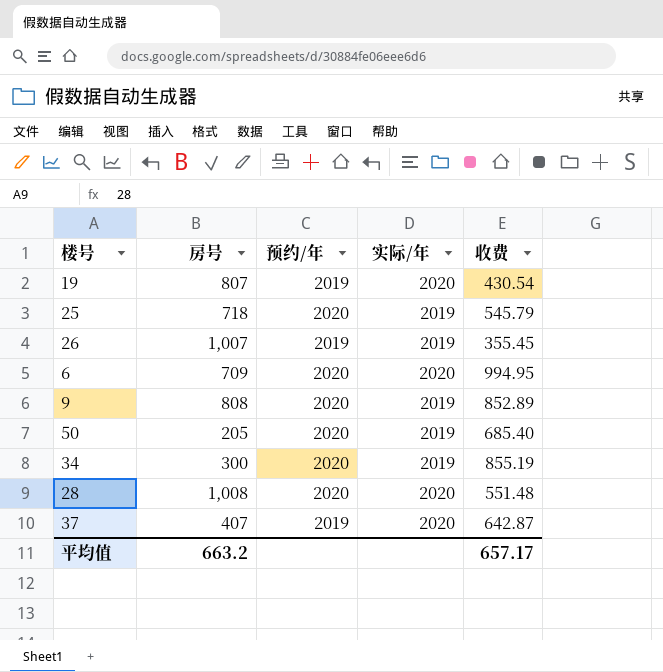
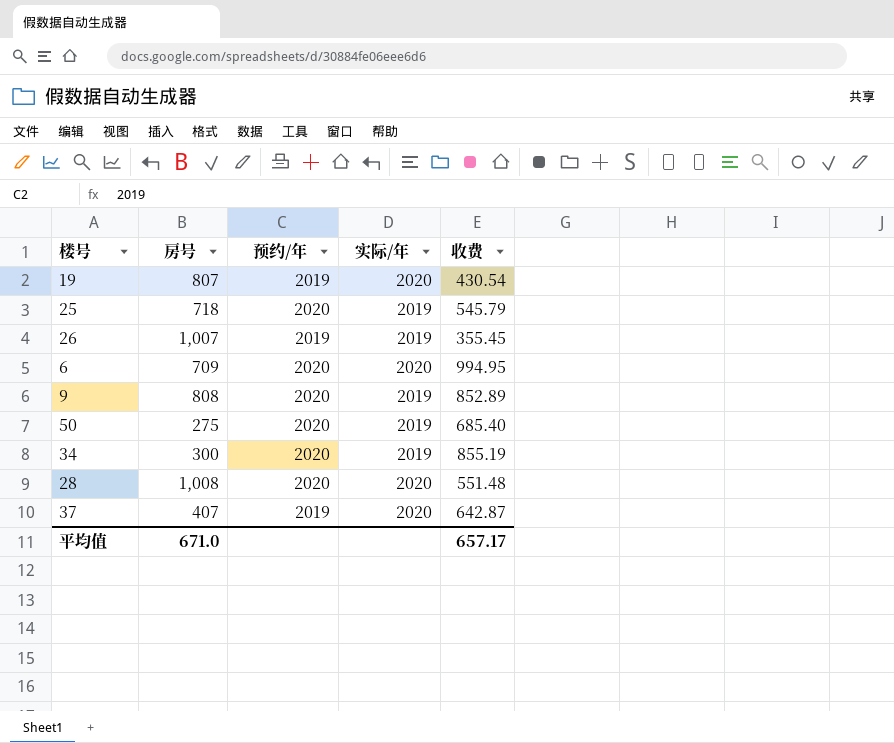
50 | 房号: 205 -> 275
平均值 | 房号: 663.2 -> 671.0

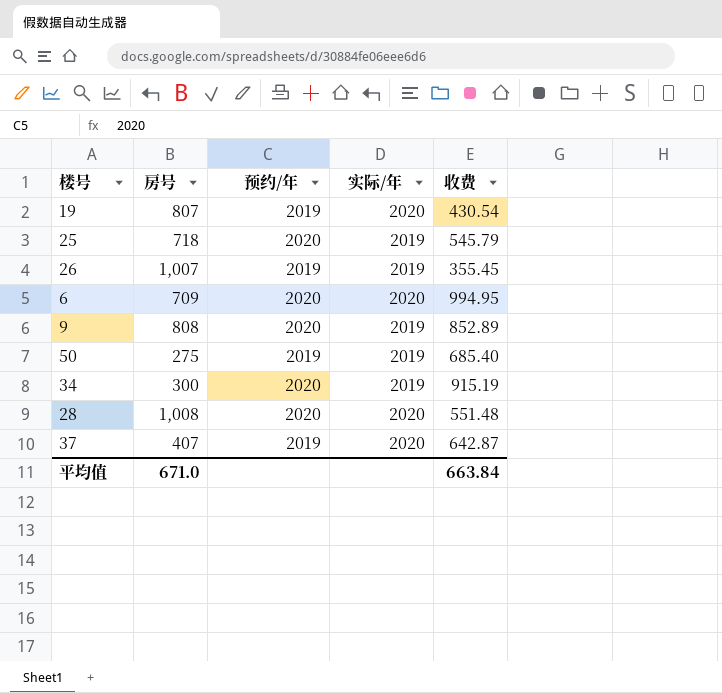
50 | 预约/年: 2020 -> 2019
34 | 收费: 855.19 -> 915.19
平均值 | 收费: 657.17 -> 663.84

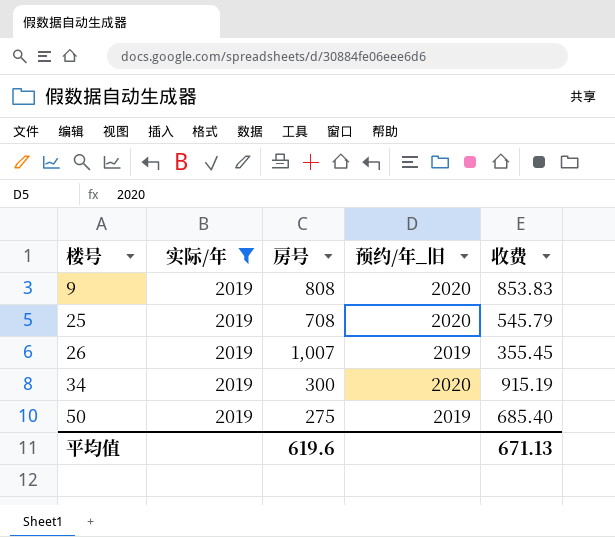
filter: none -> 实际/年 = 2019
row order: none -> 楼号 ascending
column 实际/年 | position: 4 -> 2
column name: 预约/年 -> 预约/年_旧
9 | 收费: 852.89 -> 853.83
25 | 房号: 718 -> 708
平均值 | 房号: 671.0 -> 619.6
平均值 | 收费: 663.84 -> 671.13

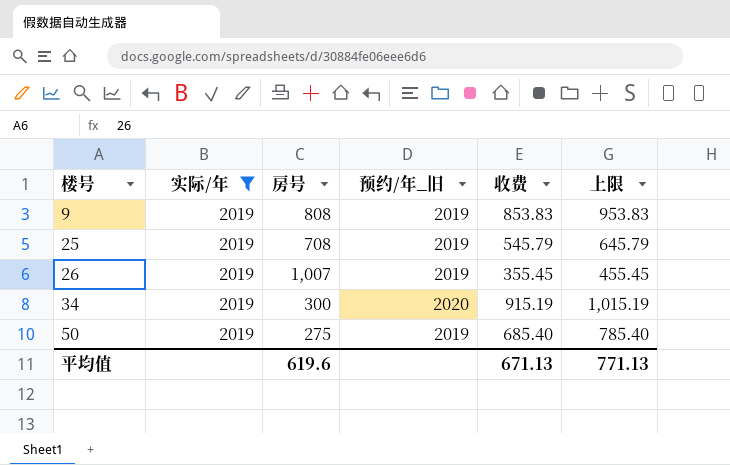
column 上限 | formula: none -> [收费] + 100
9 | 预约/年_旧: 2020 -> 2019
25 | 预约/年_旧: 2020 -> 2019

